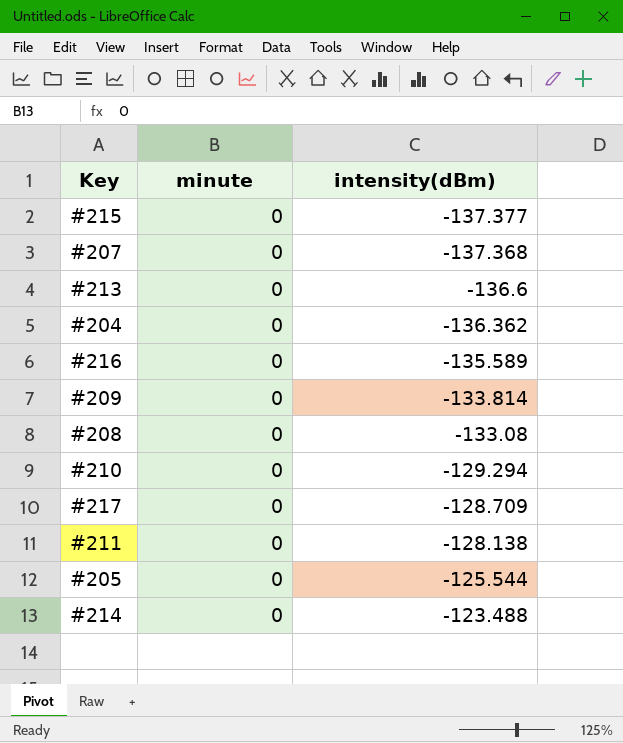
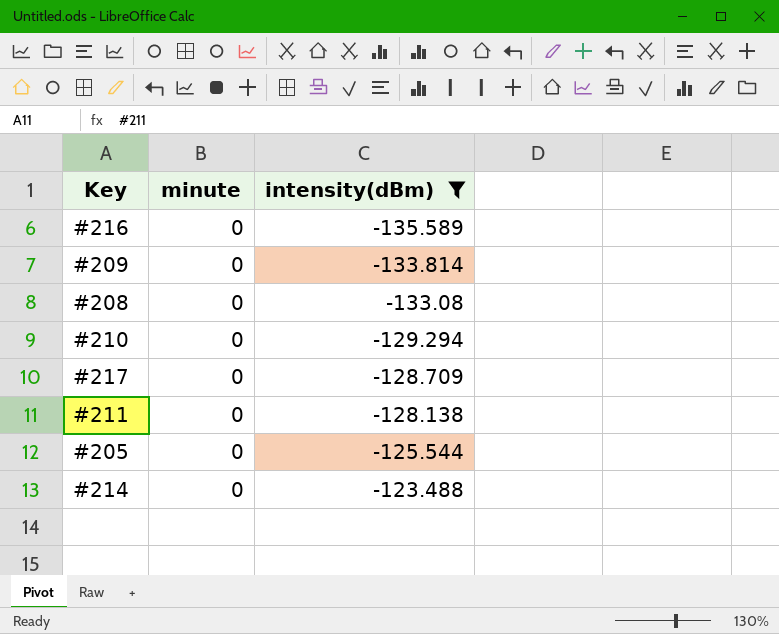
filter: none -> intensity(dBm) >= -135.589

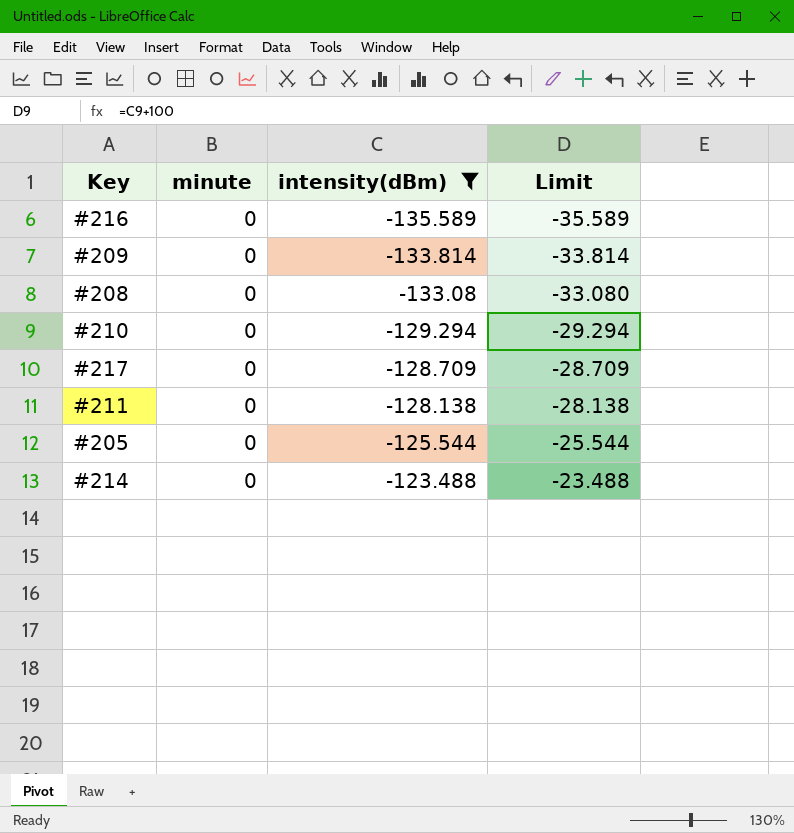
column Limit | formula: none -> [intensity(dBm)] + 100

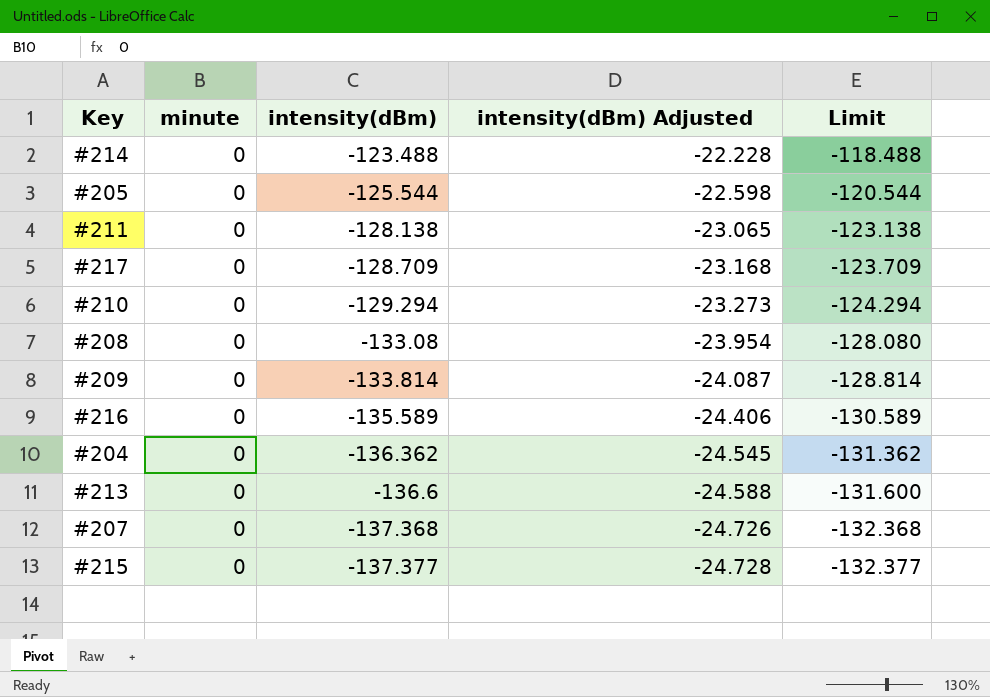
filter: intensity(dBm) >= -135.589 -> none
row order: intensity(dBm) ascending -> intensity(dBm) descending
column intensity(dBm) Adjusted | formula: none -> [intensity(dBm)] * 0.18
column Limit | formula: [intensity(dBm)] + 100 -> [intensity(dBm)] + 5

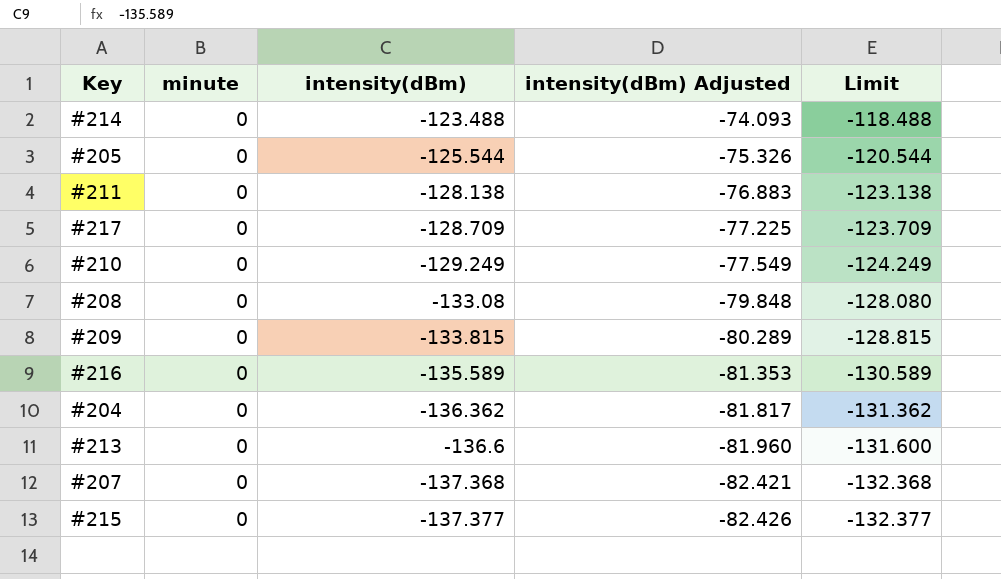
column intensity(dBm) Adjusted | formula: [intensity(dBm)] * 0.18 -> [intensity(dBm)] * 0.6
#210 | intensity(dBm): -129.294 -> -129.249
#210 | Limit: -124.294 -> -124.249
#209 | intensity(dBm): -133.814 -> -133.815
#209 | Limit: -128.814 -> -128.815

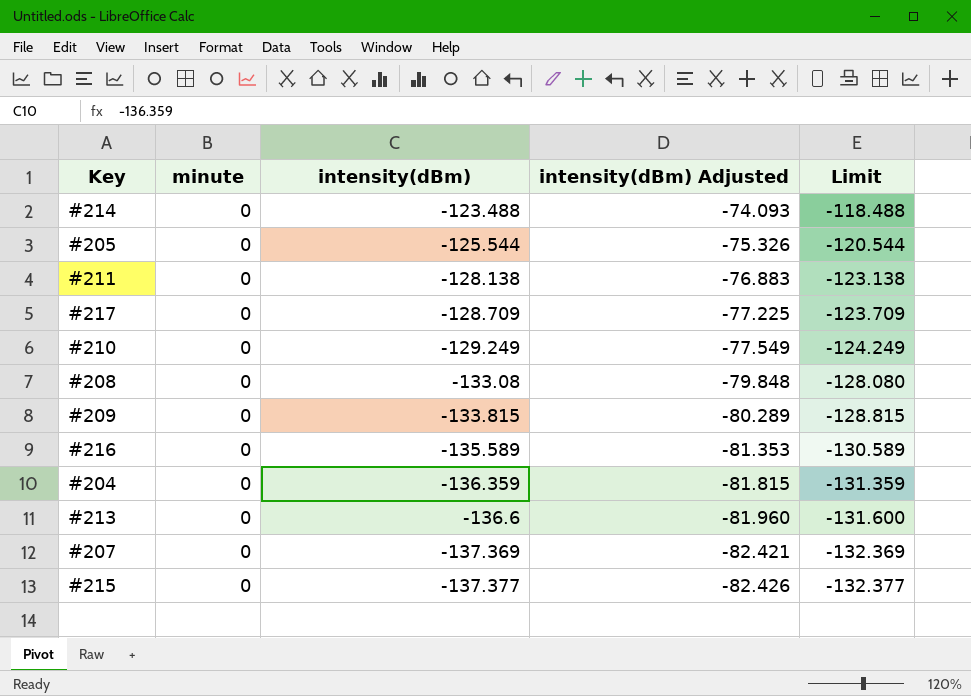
#204 | intensity(dBm): -136.362 -> -136.359
#204 | intensity(dBm) Adjusted: -81.817 -> -81.815
#204 | Limit: -131.362 -> -131.359
#207 | intensity(dBm): -137.368 -> -137.369
#207 | Limit: -132.368 -> -132.369

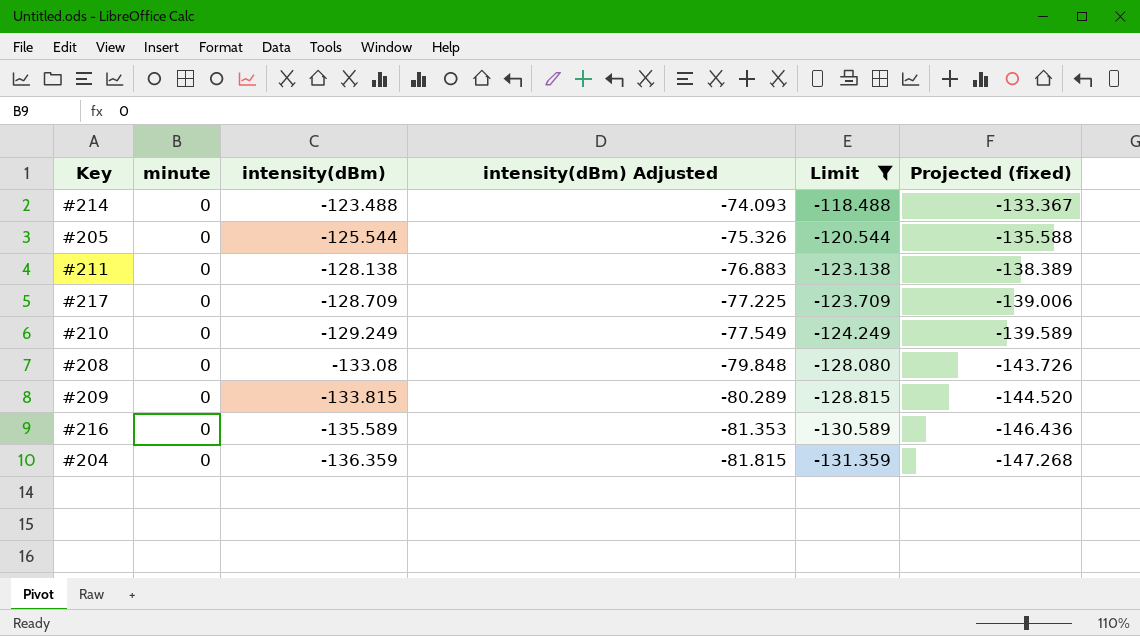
filter: none -> Limit >= -131.359
column Projected (fixed) | formula: none -> [intensity(dBm)] * 1.08

